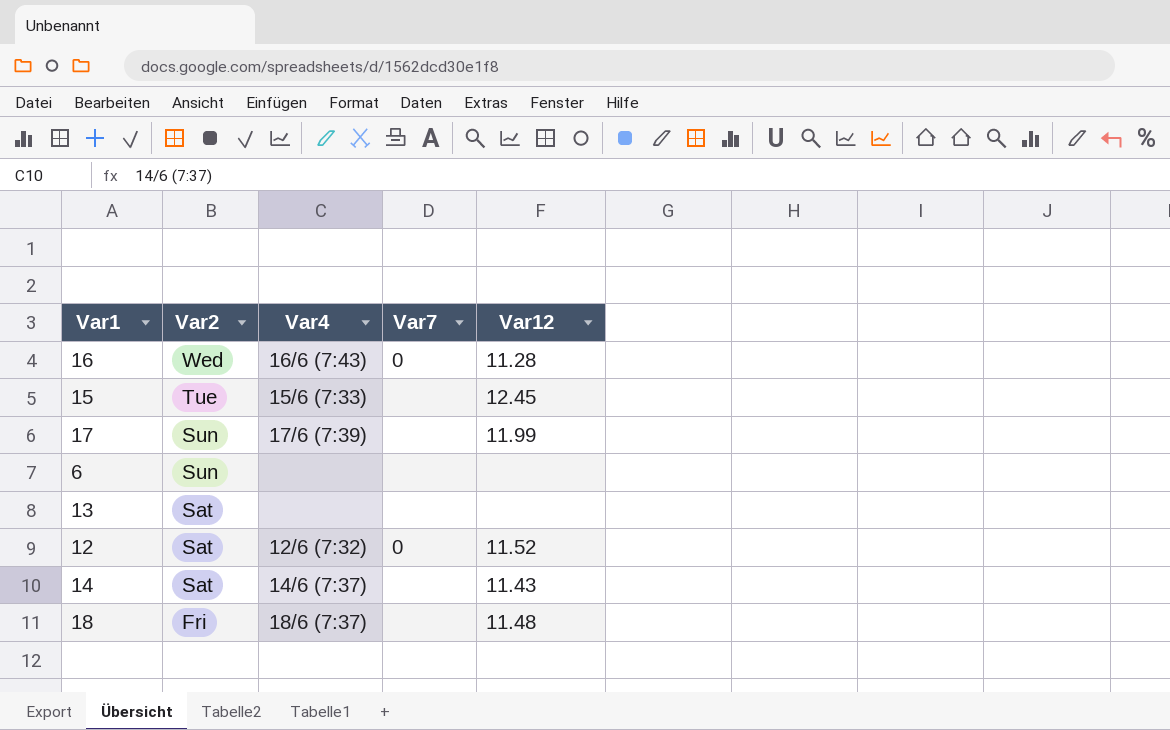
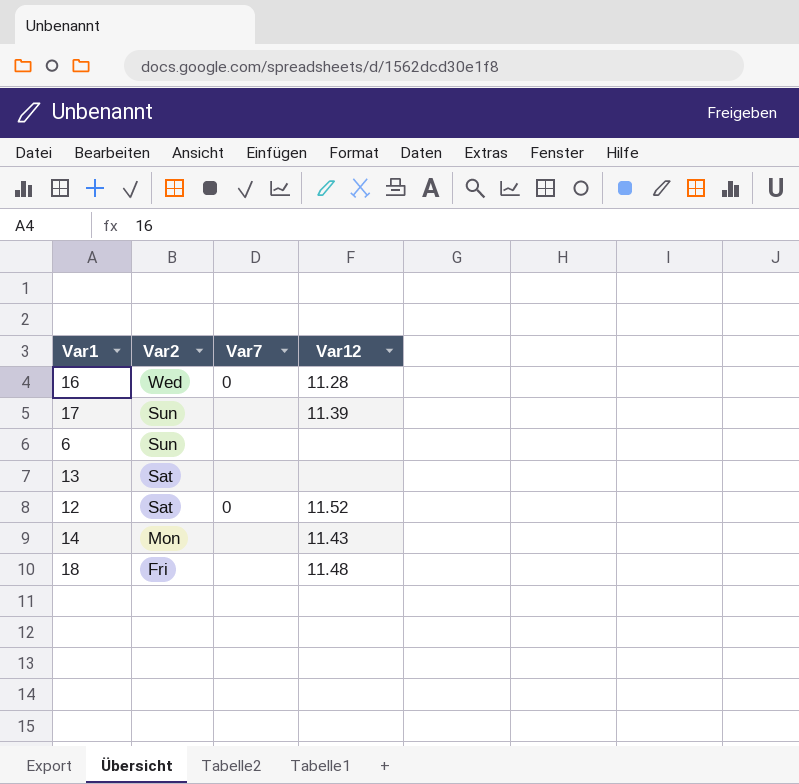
column Var4 | position: 3 -> none
row 15: Tue | 15/6 (7:33) | none | 12.45 -> none
17 | Var12: 11.99 -> 11.39
14 | Var2: Sat -> Mon

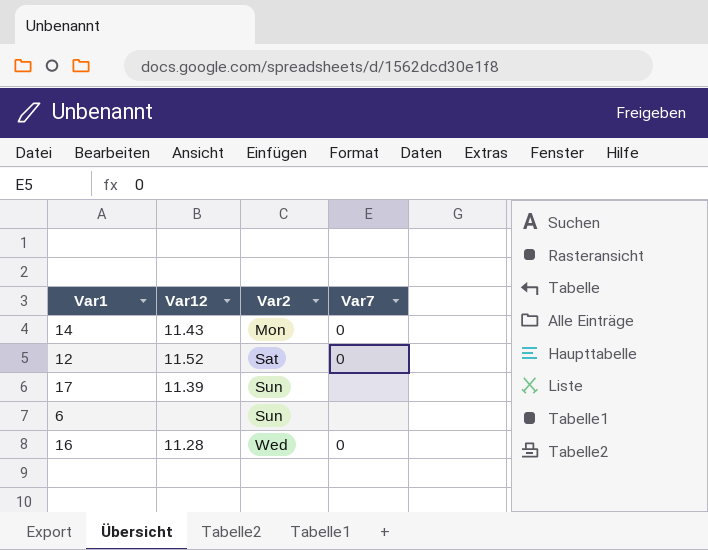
row order: Var2 descending -> Var2 ascending
column Var12 | position: 4 -> 2
row 13: Sat | none | none -> none
row 18: Fri | none | 11.48 -> none
14 | Var7: none -> 0

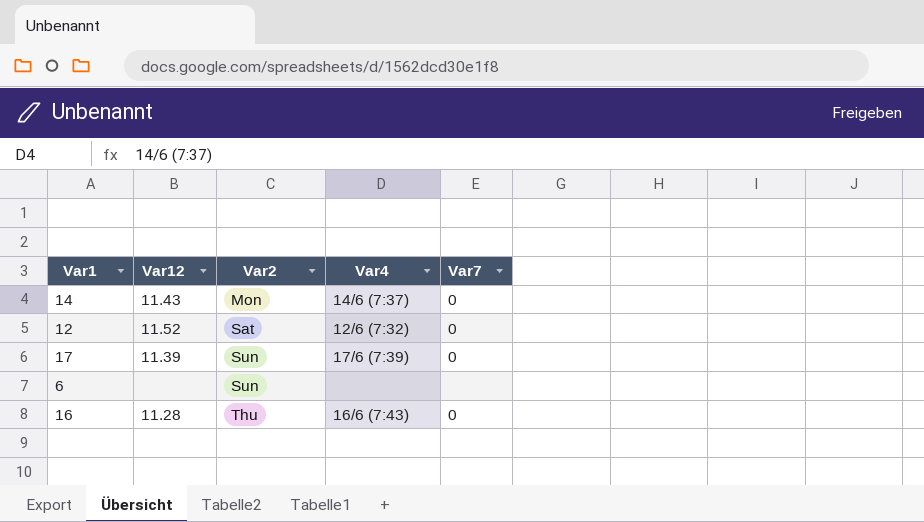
column Var4 | position: none -> 4
17 | Var7: none -> 0
16 | Var2: Wed -> Thu

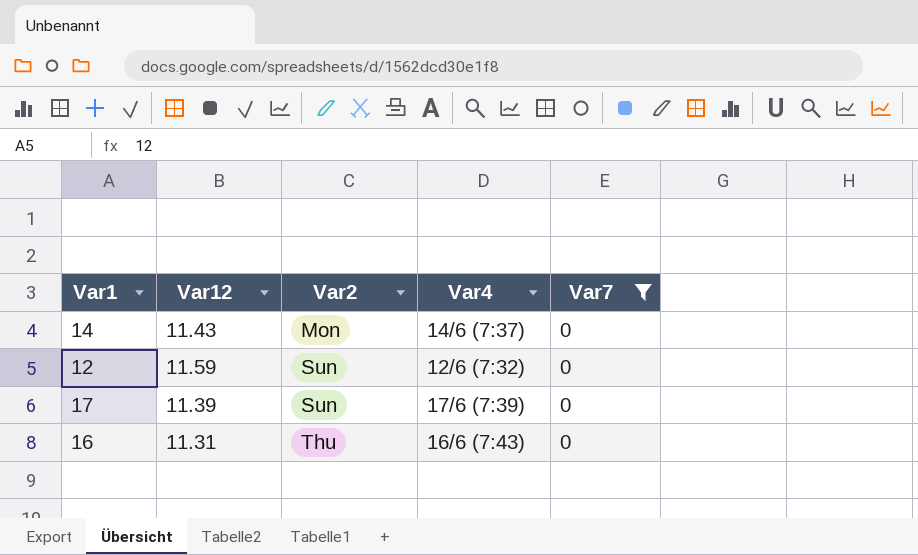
filter: none -> Var7 = 0
12 | Var12: 11.52 -> 11.59
12 | Var2: Sat -> Sun
16 | Var12: 11.28 -> 11.31

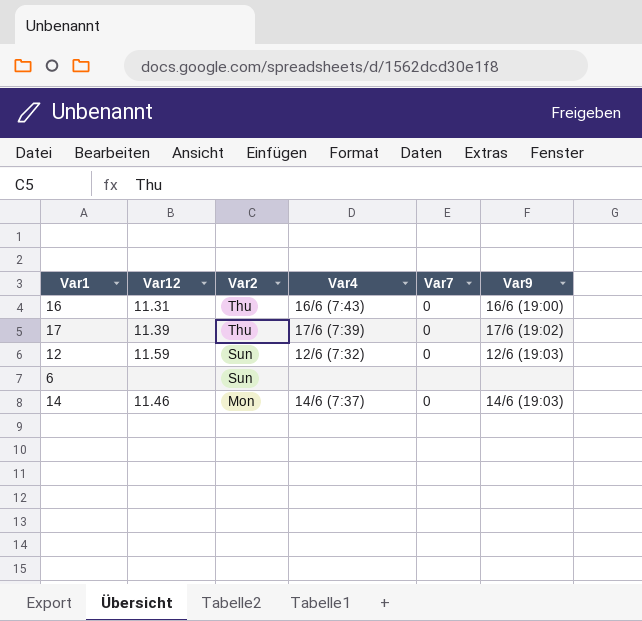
filter: Var7 = 0 -> none
row order: Var2 ascending -> Var2 descending
column Var9 | position: none -> 6
17 | Var2: Sun -> Thu
14 | Var12: 11.43 -> 11.46

